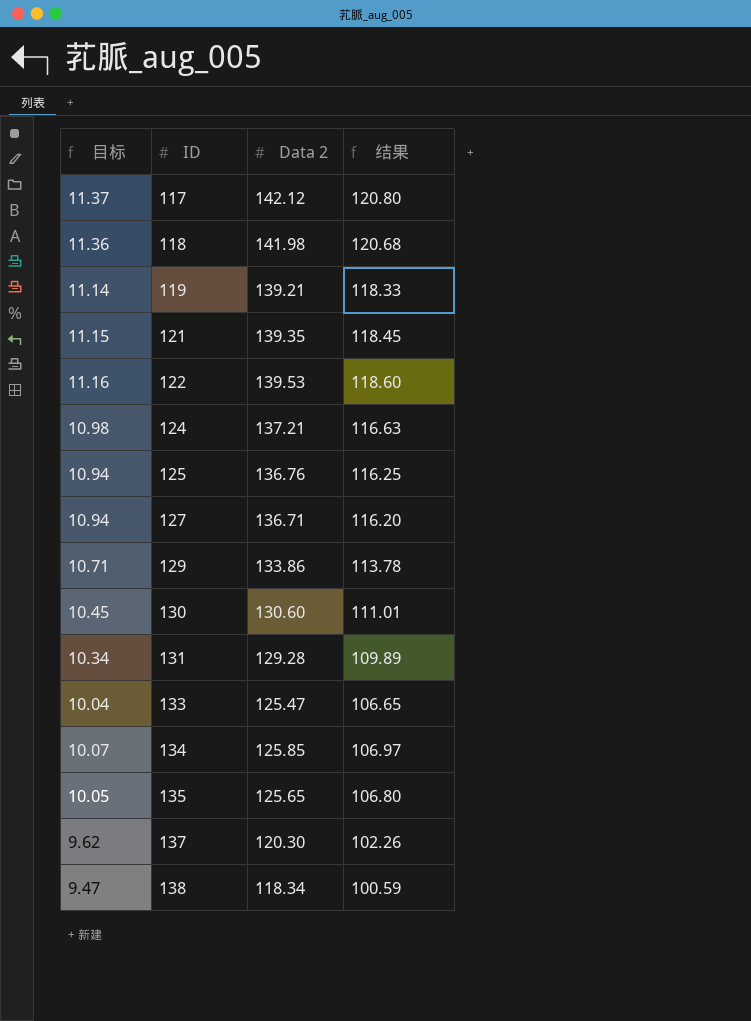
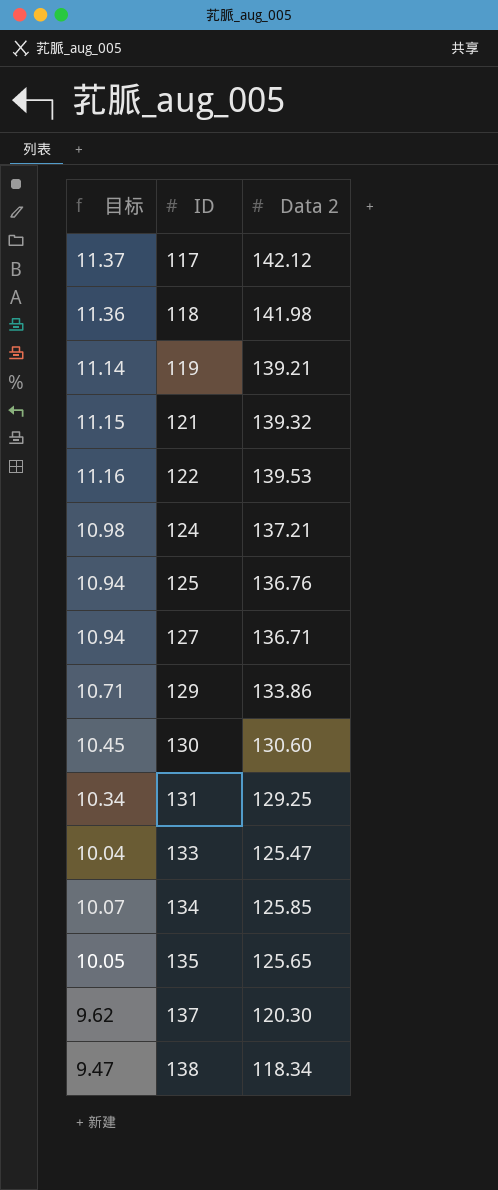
column 结果 | formula: [Data 2] * 0.85 -> none
121 | Data 2: 139.35 -> 139.32
131 | Data 2: 129.28 -> 129.25

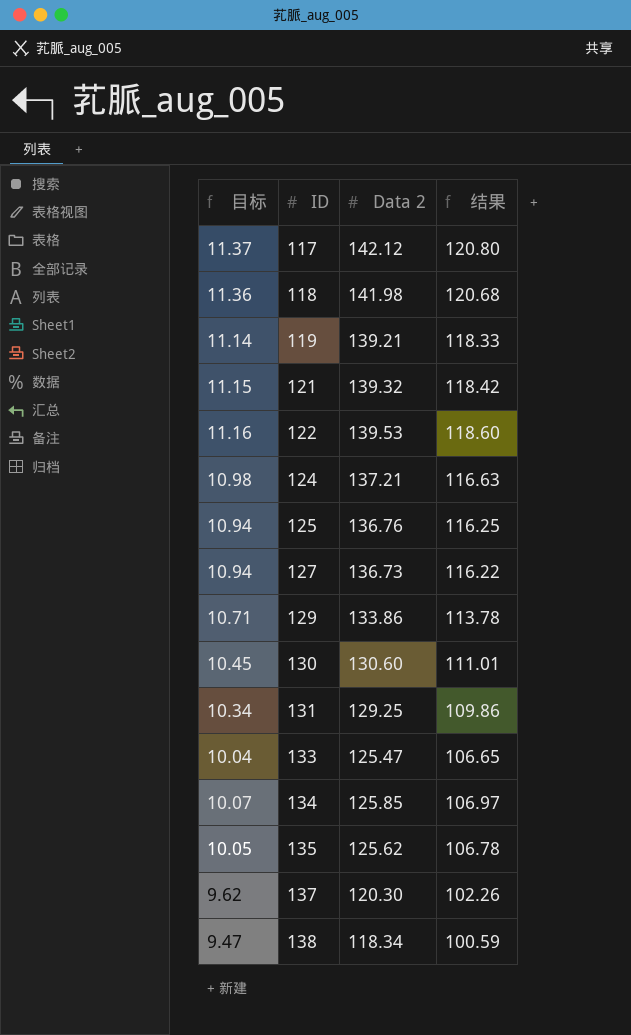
column 结果 | formula: none -> [Data 2] * 0.85
127 | Data 2: 136.71 -> 136.73
135 | Data 2: 125.65 -> 125.62

